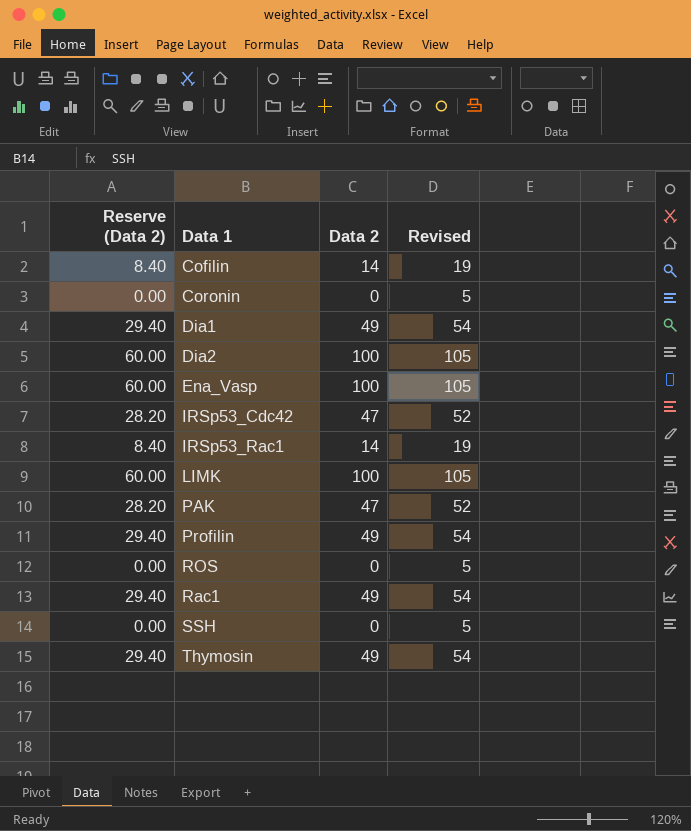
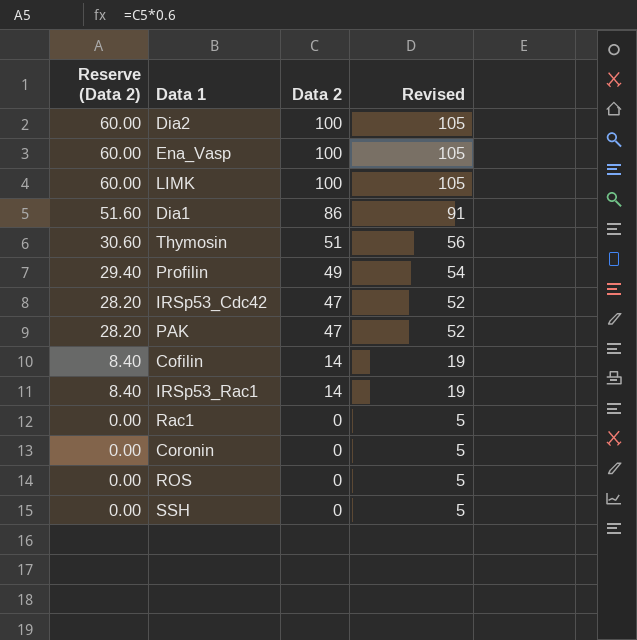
row order: none -> Reserve (Data 2) descending
Dia1 | Reserve (Data 2): 29.40 -> 51.60
Dia1 | Data 2: 49 -> 86
Dia1 | Revised: 54 -> 91
Thymosin | Reserve (Data 2): 29.40 -> 30.60
Thymosin | Data 2: 49 -> 51
Thymosin | Revised: 54 -> 56
Rac1 | Reserve (Data 2): 29.40 -> 0.00
Rac1 | Data 2: 49 -> 0
Rac1 | Revised: 54 -> 5

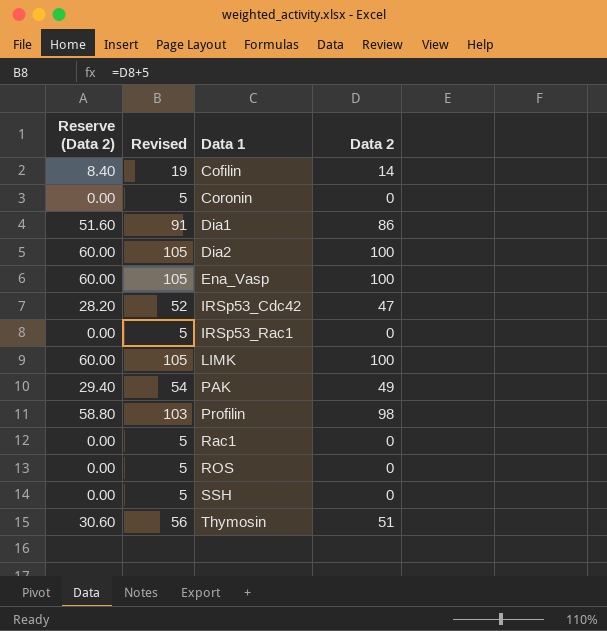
row order: Reserve (Data 2) descending -> Data 1 ascending
column Revised | position: 4 -> 2
IRSp53_Rac1 | Reserve (Data 2): 8.40 -> 0.00
IRSp53_Rac1 | Revised: 19 -> 5
IRSp53_Rac1 | Data 2: 14 -> 0
PAK | Reserve (Data 2): 28.20 -> 29.40
PAK | Revised: 52 -> 54
PAK | Data 2: 47 -> 49
Profilin | Reserve (Data 2): 29.40 -> 58.80
Profilin | Revised: 54 -> 103
Profilin | Data 2: 49 -> 98

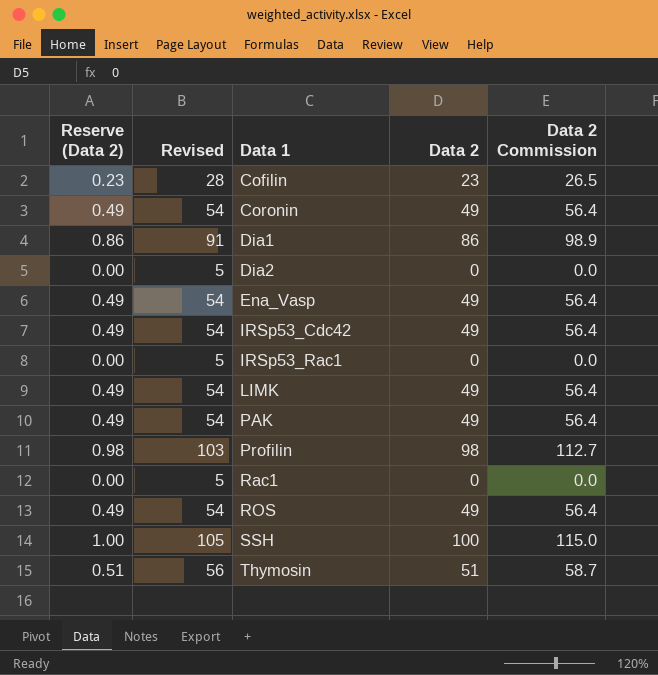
column Reserve (Data 2) | formula: [Data 2] * 0.6 -> [Data 2] * 0.01
column Data 2 Commission | formula: none -> [Data 2] * 1.15
Cofilin | Revised: 19 -> 28
Cofilin | Data 2: 14 -> 23
Coronin | Revised: 5 -> 54
Coronin | Data 2: 0 -> 49
Dia2 | Revised: 105 -> 5
Dia2 | Data 2: 100 -> 0
Ena_Vasp | Revised: 105 -> 54
Ena_Vasp | Data 2: 100 -> 49
IRSp53_Cdc42 | Revised: 52 -> 54
IRSp53_Cdc42 | Data 2: 47 -> 49
LIMK | Revised: 105 -> 54
LIMK | Data 2: 100 -> 49
ROS | Revised: 5 -> 54
ROS | Data 2: 0 -> 49
SSH | Revised: 5 -> 105
SSH | Data 2: 0 -> 100

